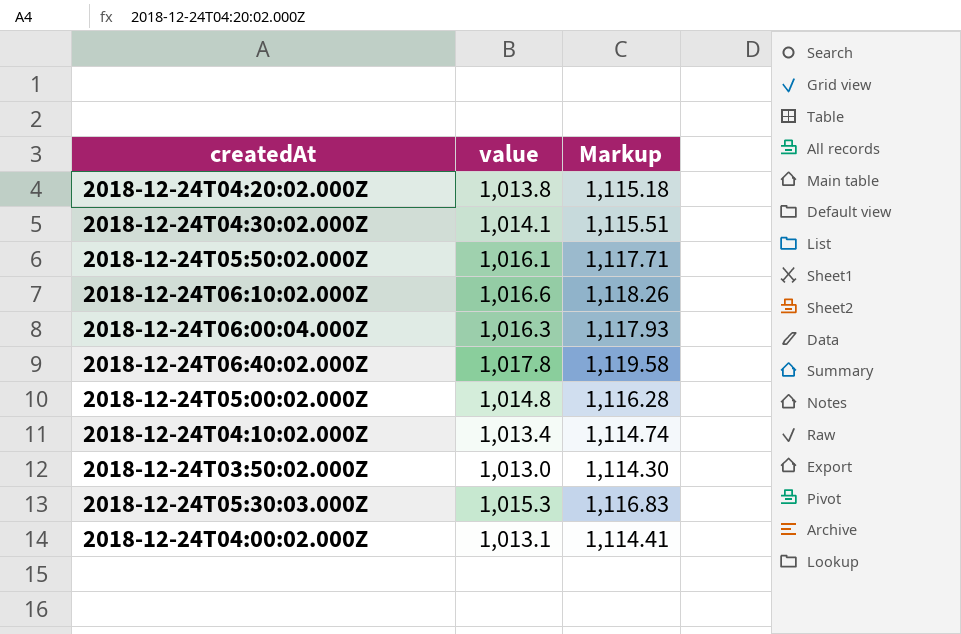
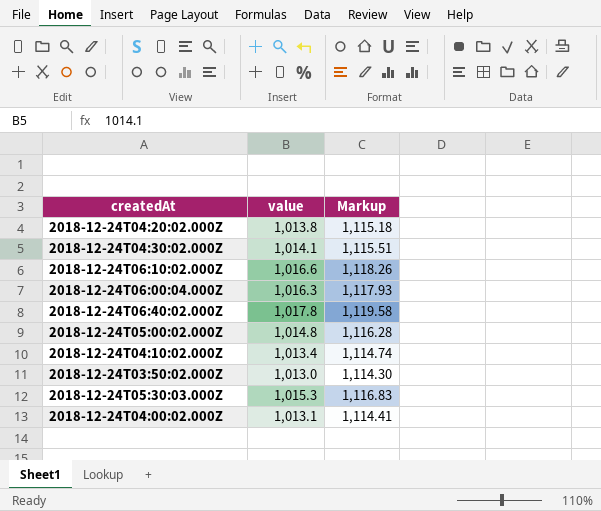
row 2018-12-24T05:50:02.000Z: 1,016.1 | 1,117.71 -> none

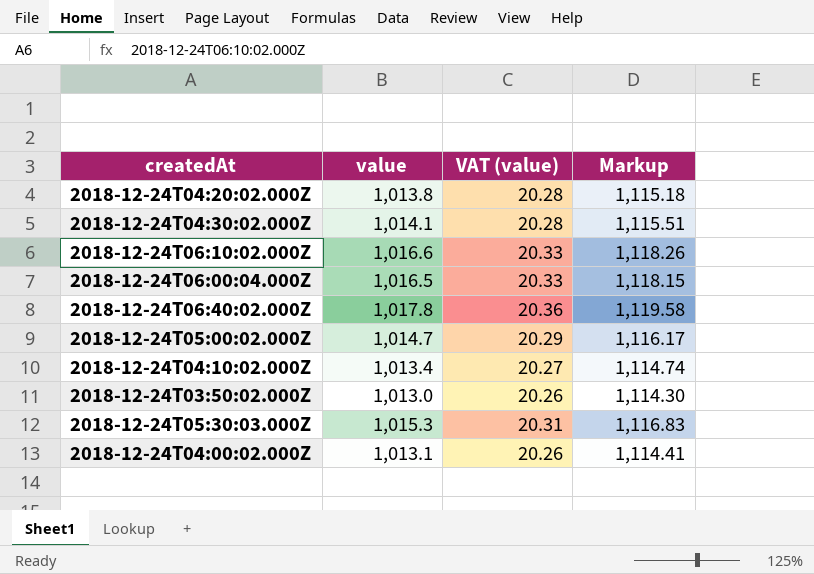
column VAT (value) | formula: none -> [value] * 0.02
2018-12-24T06:00:04.000Z | value: 1,016.3 -> 1,016.5
2018-12-24T06:00:04.000Z | Markup: 1,117.93 -> 1,118.15
2018-12-24T05:00:02.000Z | value: 1,014.8 -> 1,014.7
2018-12-24T05:00:02.000Z | Markup: 1,116.28 -> 1,116.17

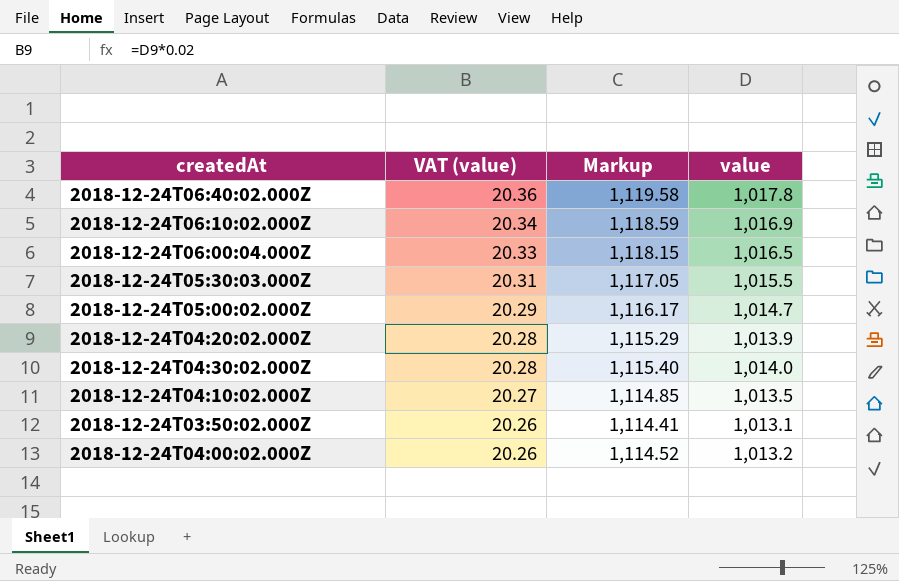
row order: none -> VAT (value) descending
column value | position: 2 -> 4
2018-12-24T06:10:02.000Z | VAT (value): 20.33 -> 20.34
2018-12-24T06:10:02.000Z | Markup: 1,118.26 -> 1,118.59
2018-12-24T06:10:02.000Z | value: 1,016.6 -> 1,016.9
2018-12-24T05:30:03.000Z | Markup: 1,116.83 -> 1,117.05
2018-12-24T05:30:03.000Z | value: 1,015.3 -> 1,015.5
2018-12-24T04:20:02.000Z | Markup: 1,115.18 -> 1,115.29
2018-12-24T04:20:02.000Z | value: 1,013.8 -> 1,013.9
2018-12-24T04:30:02.000Z | Markup: 1,115.51 -> 1,115.40
2018-12-24T04:30:02.000Z | value: 1,014.1 -> 1,014.0
2018-12-24T04:10:02.000Z | Markup: 1,114.74 -> 1,114.85
2018-12-24T04:10:02.000Z | value: 1,013.4 -> 1,013.5
2018-12-24T03:50:02.000Z | Markup: 1,114.30 -> 1,114.41
2018-12-24T03:50:02.000Z | value: 1,013.0 -> 1,013.1
2018-12-24T04:00:02.000Z | Markup: 1,114.41 -> 1,114.52
2018-12-24T04:00:02.000Z | value: 1,013.1 -> 1,013.2

